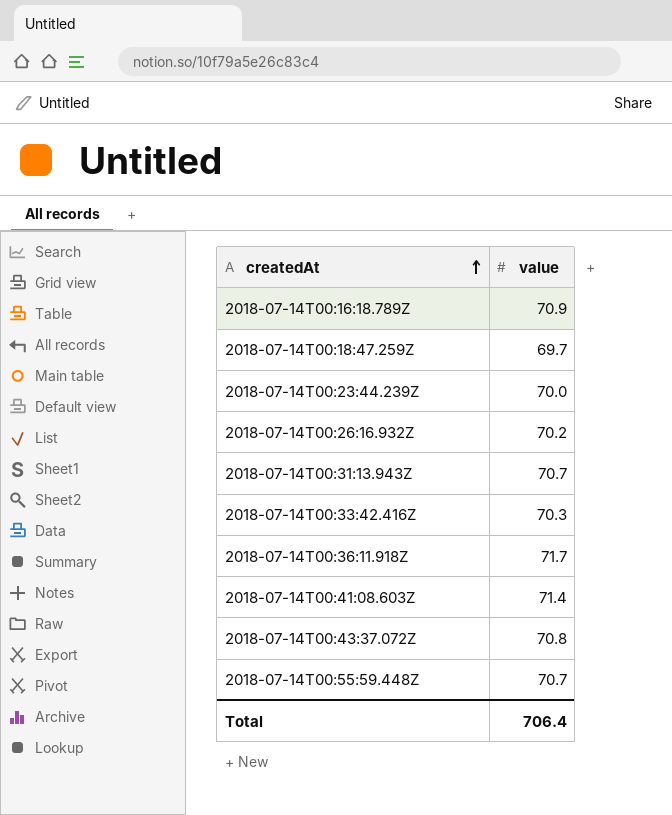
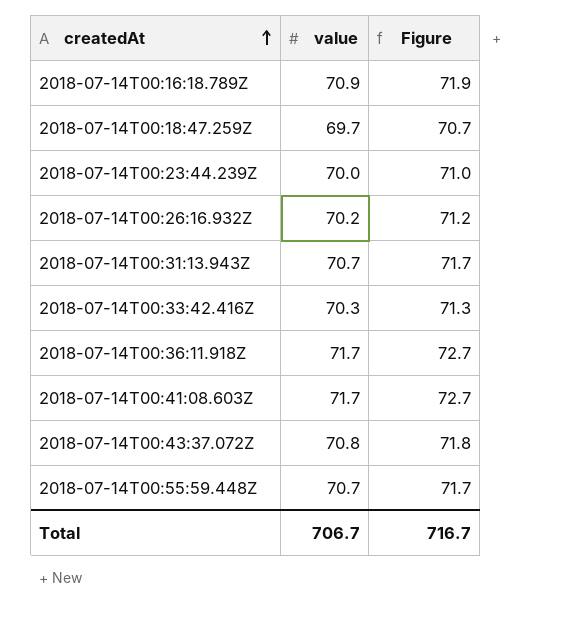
column Figure | formula: none -> [value] + 1
2018-07-14T00:41:08.603Z | value: 71.4 -> 71.7
Total | value: 706.4 -> 706.7

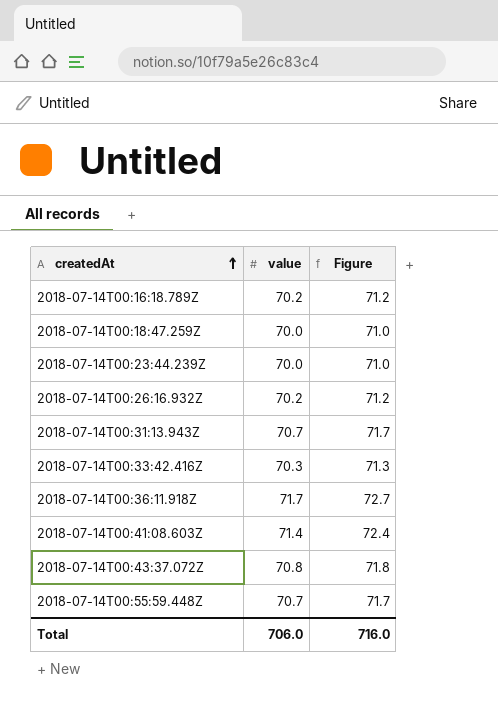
2018-07-14T00:16:18.789Z | value: 70.9 -> 70.2
2018-07-14T00:16:18.789Z | Figure: 71.9 -> 71.2
2018-07-14T00:18:47.259Z | value: 69.7 -> 70.0
2018-07-14T00:18:47.259Z | Figure: 70.7 -> 71.0
2018-07-14T00:41:08.603Z | value: 71.7 -> 71.4
2018-07-14T00:41:08.603Z | Figure: 72.7 -> 72.4
Total | value: 706.7 -> 706.0
Total | Figure: 716.7 -> 716.0

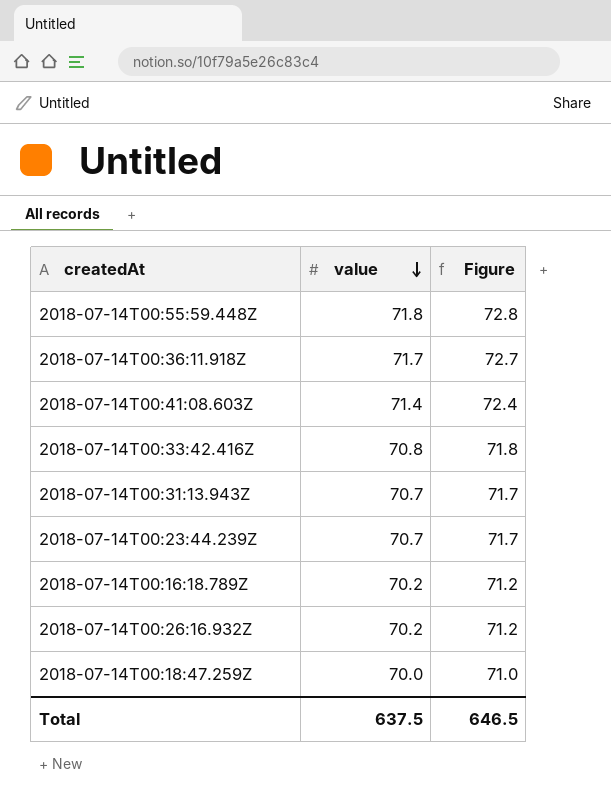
row order: createdAt ascending -> value descending
row 2018-07-14T00:43:37.072Z: 70.8 | 71.8 -> none
2018-07-14T00:55:59.448Z | value: 70.7 -> 71.8
2018-07-14T00:55:59.448Z | Figure: 71.7 -> 72.8
2018-07-14T00:33:42.416Z | value: 70.3 -> 70.8
2018-07-14T00:33:42.416Z | Figure: 71.3 -> 71.8
2018-07-14T00:23:44.239Z | value: 70.0 -> 70.7
2018-07-14T00:23:44.239Z | Figure: 71.0 -> 71.7
Total | value: 706.0 -> 637.5
Total | Figure: 716.0 -> 646.5

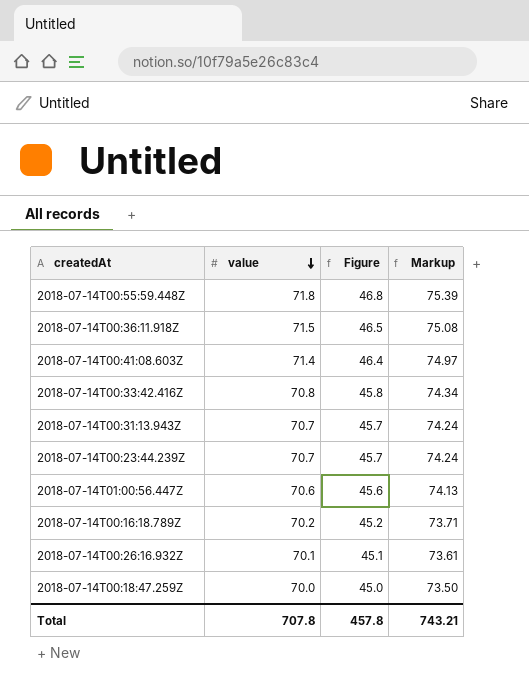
column Figure | formula: [value] + 1 -> [value] - 25
column Markup | formula: none -> [value] * 1.05
2018-07-14T00:36:11.918Z | value: 71.7 -> 71.5
row 2018-07-14T01:00:56.447Z: none -> 70.6 | 45.6 | 74.13
2018-07-14T00:26:16.932Z | value: 70.2 -> 70.1
Total | value: 637.5 -> 707.8
Total | Figure: 646.5 -> 457.8

